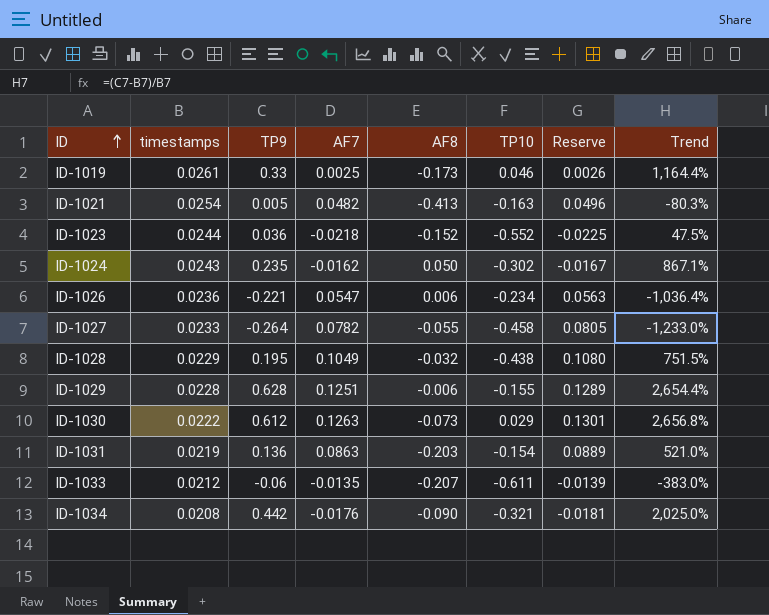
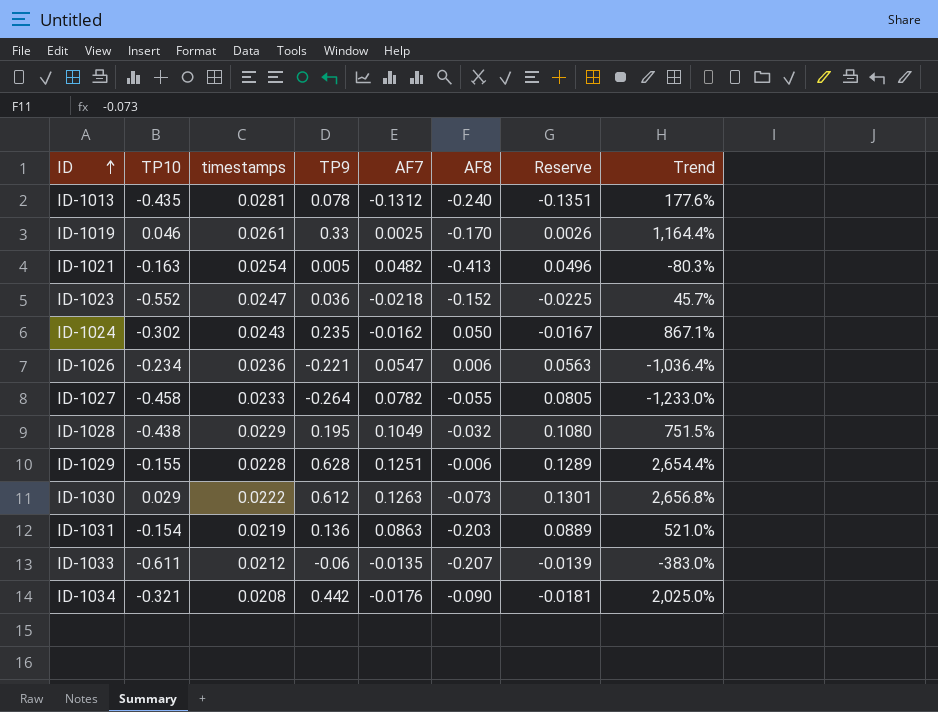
column TP10 | position: 6 -> 2
row ID-1013: none -> -0.435 | 0.0281 | 0.078 | -0.1312 | -0.240 | -0.1351 | 177.6%
ID-1019 | AF8: -0.173 -> -0.170
ID-1023 | timestamps: 0.0244 -> 0.0247
ID-1023 | Trend: 47.5% -> 45.7%

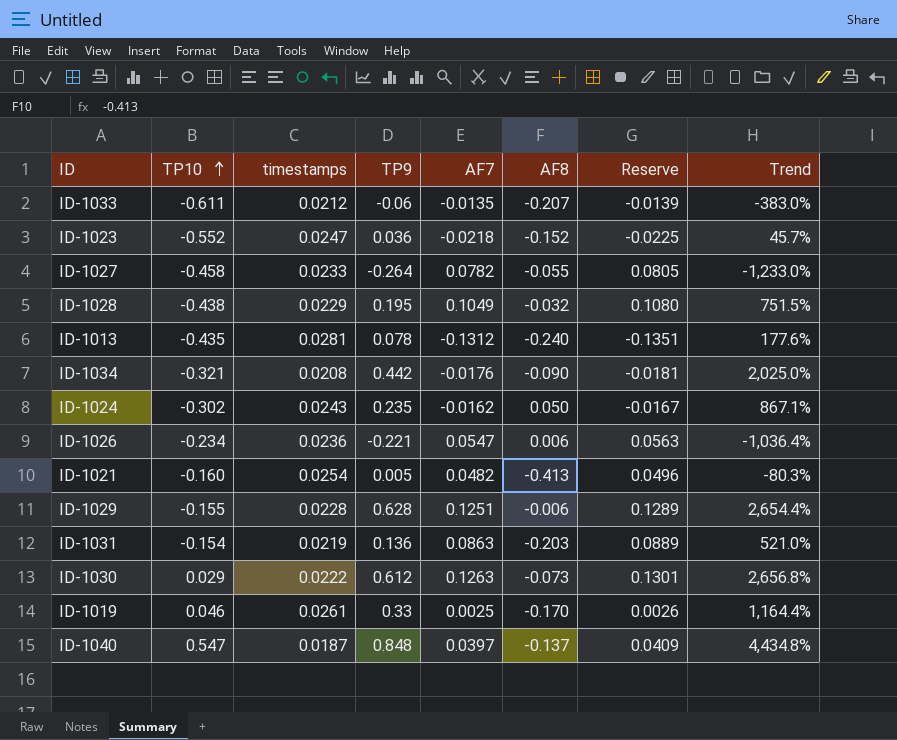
row order: ID ascending -> TP10 ascending
ID-1021 | TP10: -0.163 -> -0.160
row ID-1040: none -> 0.547 | 0.0187 | 0.848 | 0.0397 | -0.137 | 0.0409 | 4,434.8%

